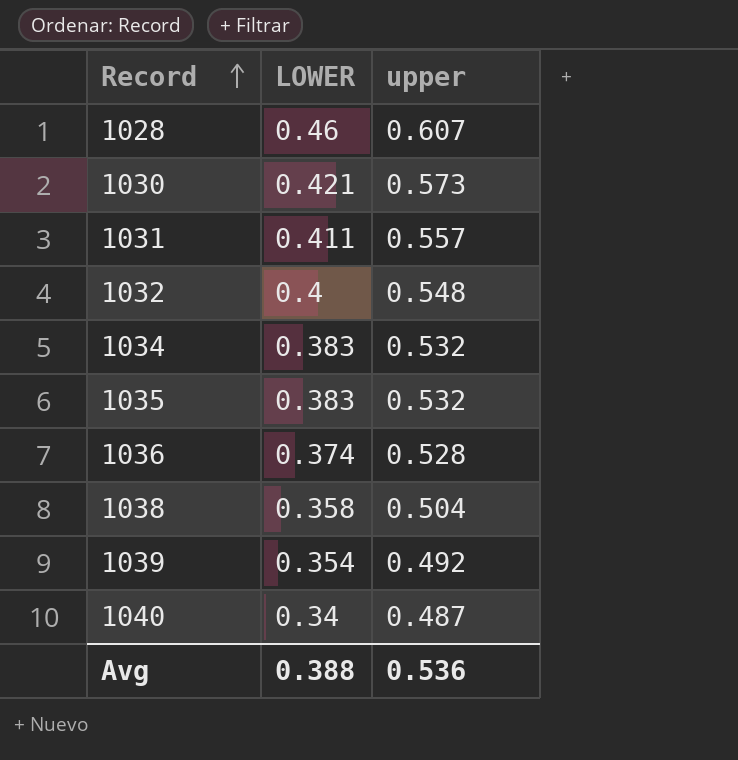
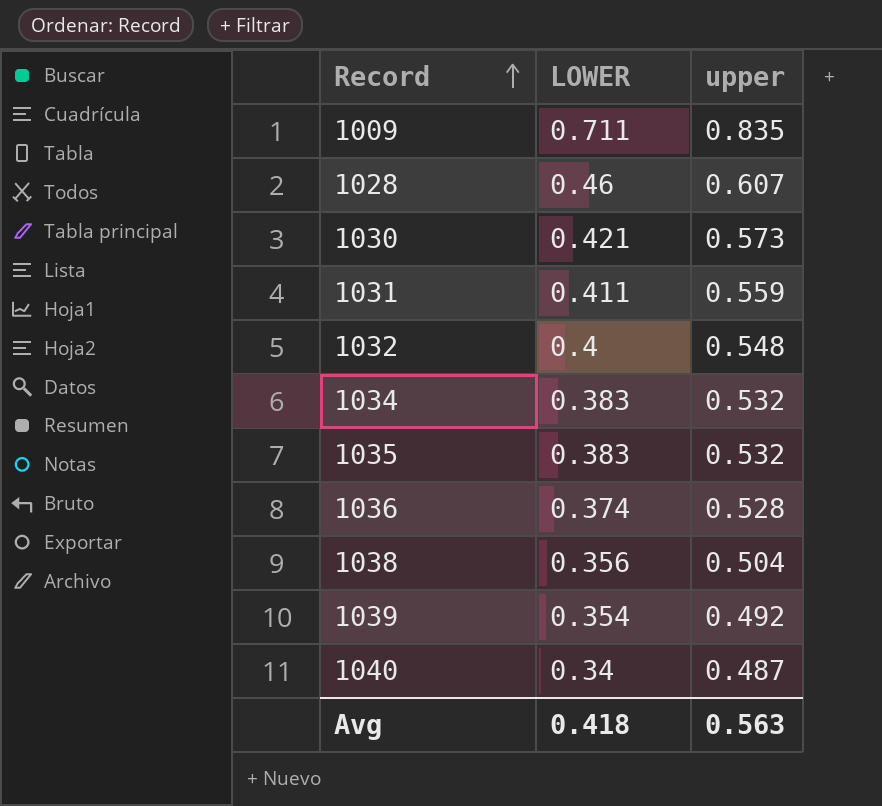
row 1009: none -> 0.711 | 0.835
1031 | upper: 0.557 -> 0.559
1038 | LOWER: 0.358 -> 0.356
Avg | LOWER: 0.388 -> 0.418
Avg | upper: 0.536 -> 0.563

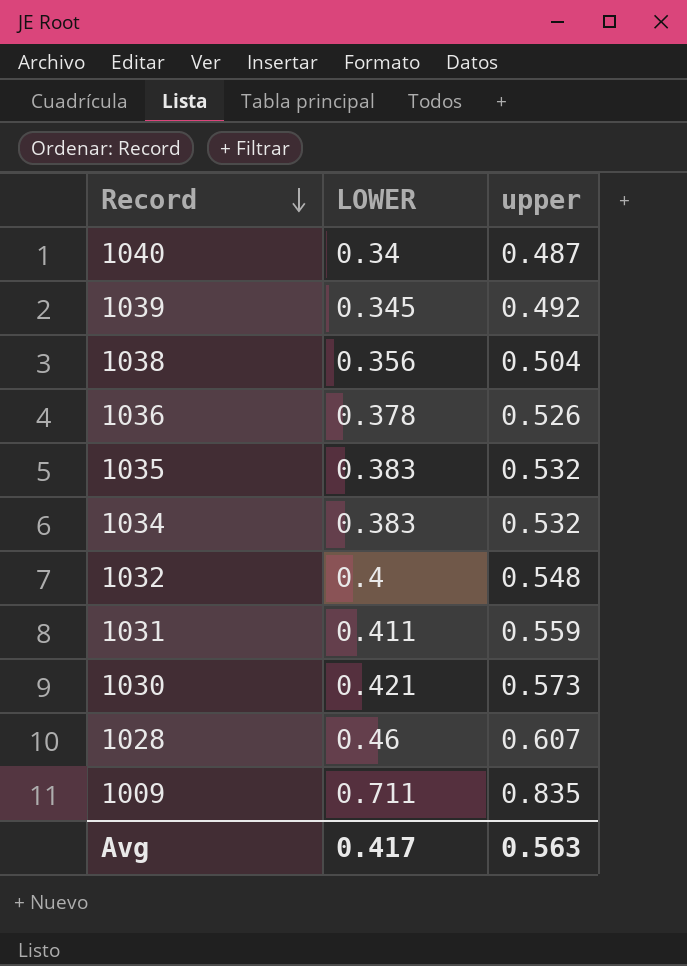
row order: Record ascending -> Record descending
1039 | LOWER: 0.354 -> 0.345
1036 | LOWER: 0.374 -> 0.378
1036 | upper: 0.528 -> 0.526
Avg | LOWER: 0.418 -> 0.417

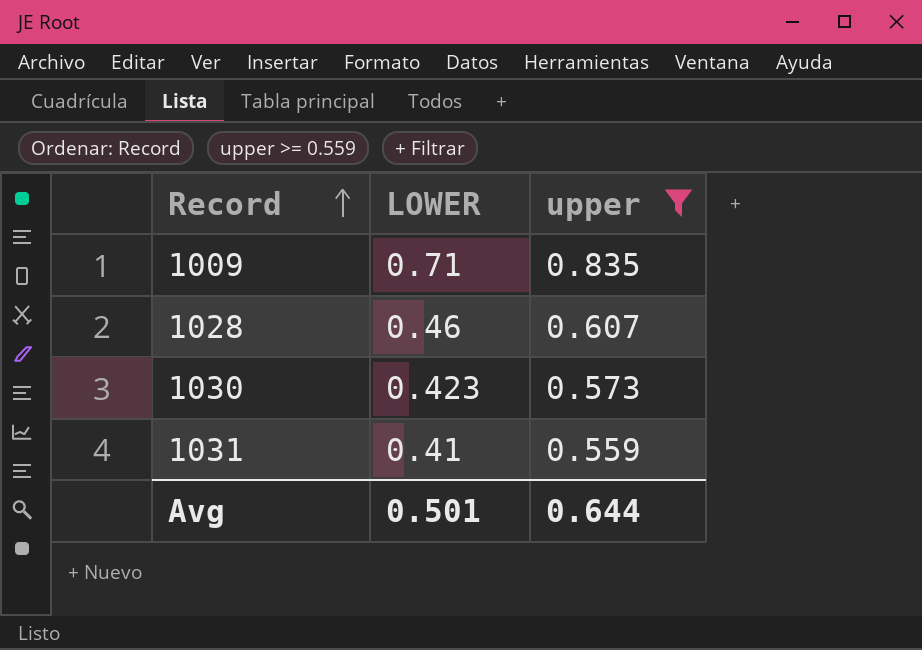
filter: none -> upper >= 0.559
row order: Record descending -> Record ascending
1009 | LOWER: 0.711 -> 0.71
1030 | LOWER: 0.421 -> 0.423
1031 | LOWER: 0.411 -> 0.41
Avg | LOWER: 0.417 -> 0.501
Avg | upper: 0.563 -> 0.644

